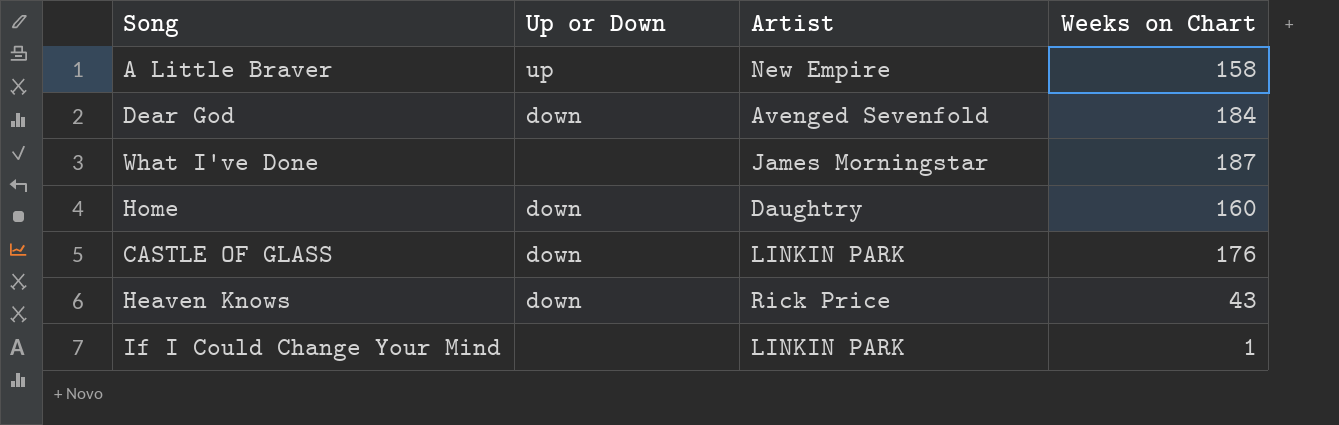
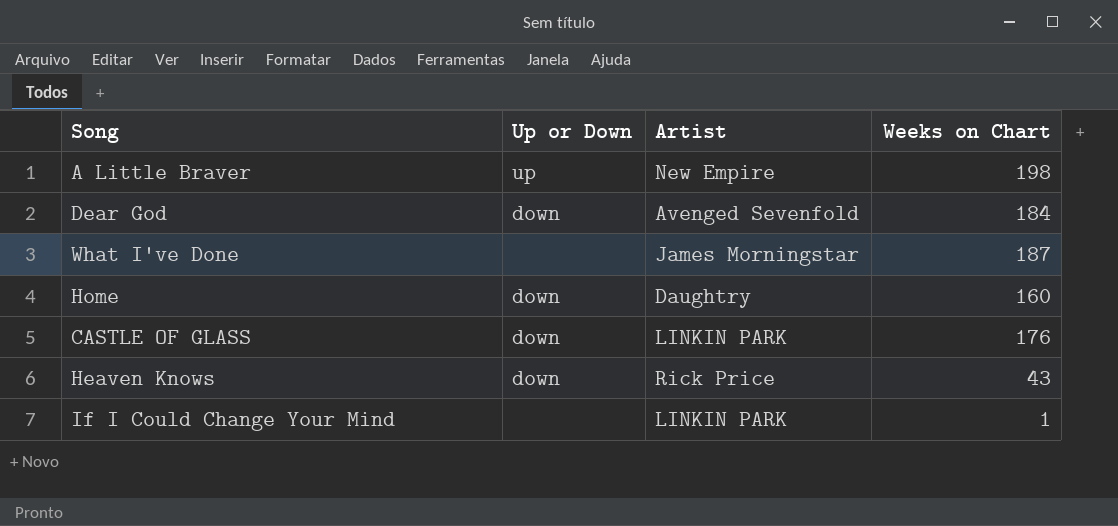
A Little Braver | Weeks on Chart: 158 -> 198

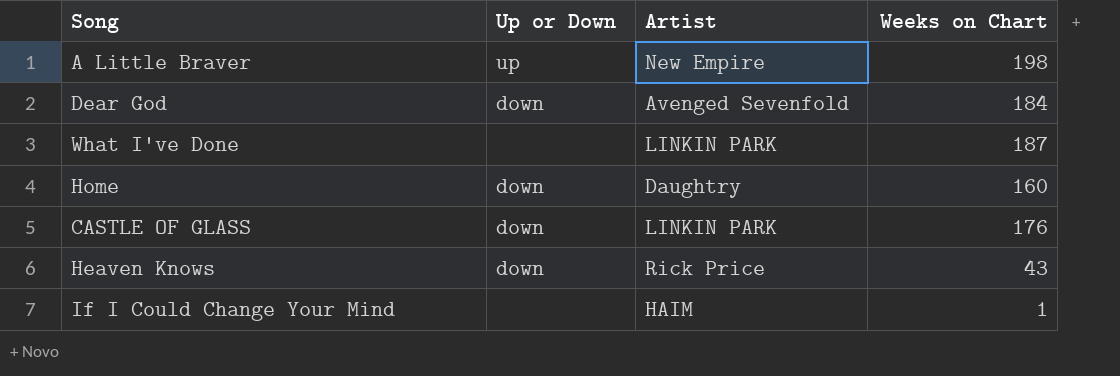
What I've Done | Artist: James Morningstar -> LINKIN PARK
If I Could Change Your Mind | Artist: LINKIN PARK -> HAIM

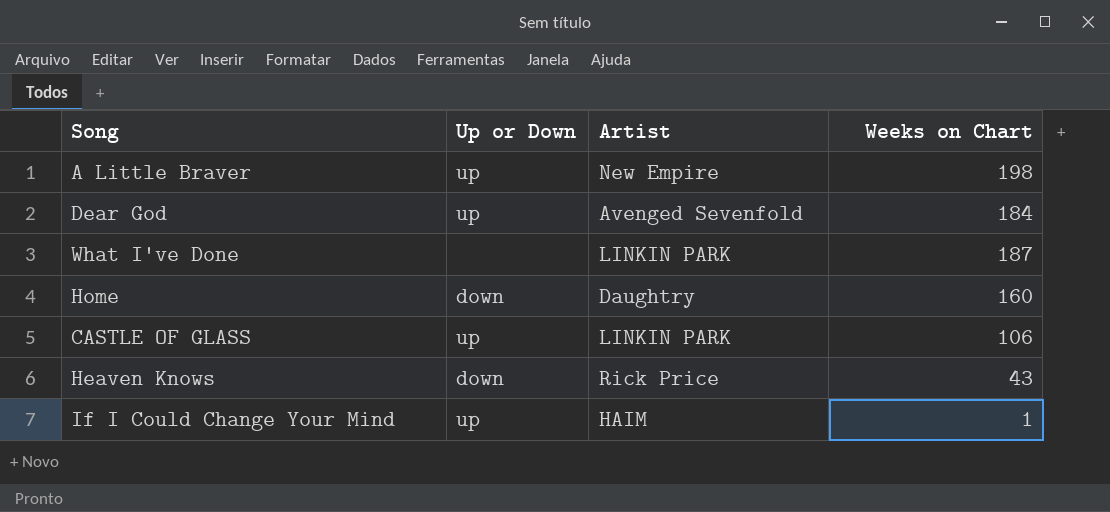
Dear God | Up or Down: down -> up
CASTLE OF GLASS | Up or Down: down -> up
CASTLE OF GLASS | Weeks on Chart: 176 -> 106
If I Could Change Your Mind | Up or Down: none -> up

